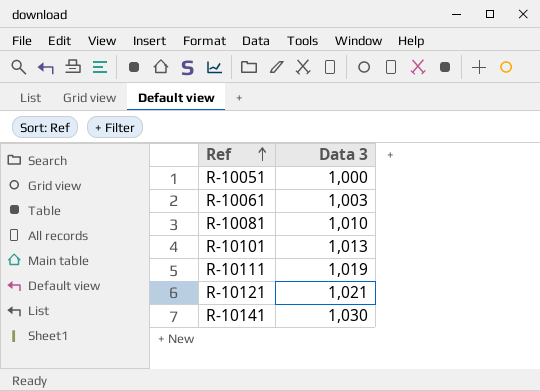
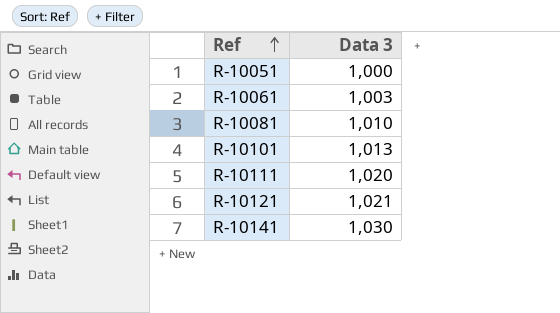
R-10111 | Data 3: 1,019 -> 1,020

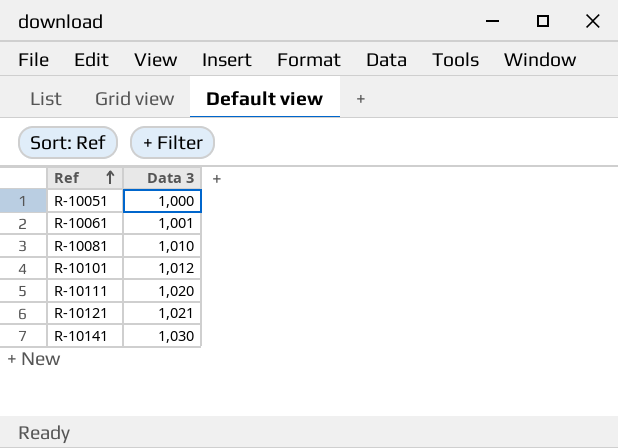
R-10061 | Data 3: 1,003 -> 1,001
R-10101 | Data 3: 1,013 -> 1,012

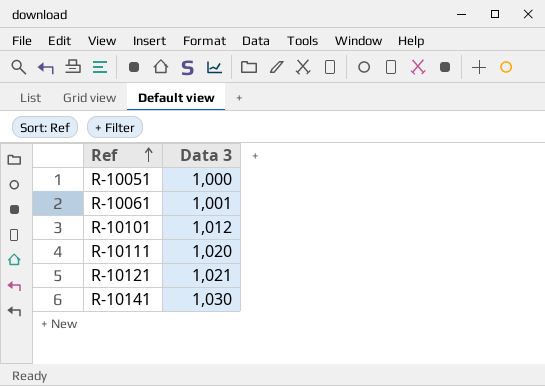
row R-10081: 1,010 -> none

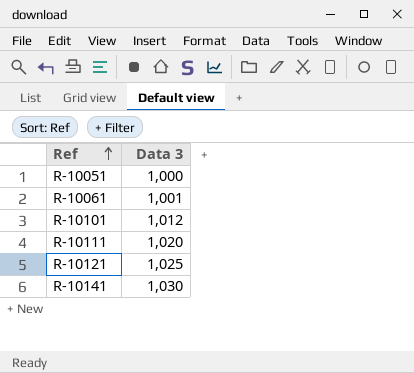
R-10121 | Data 3: 1,021 -> 1,025

